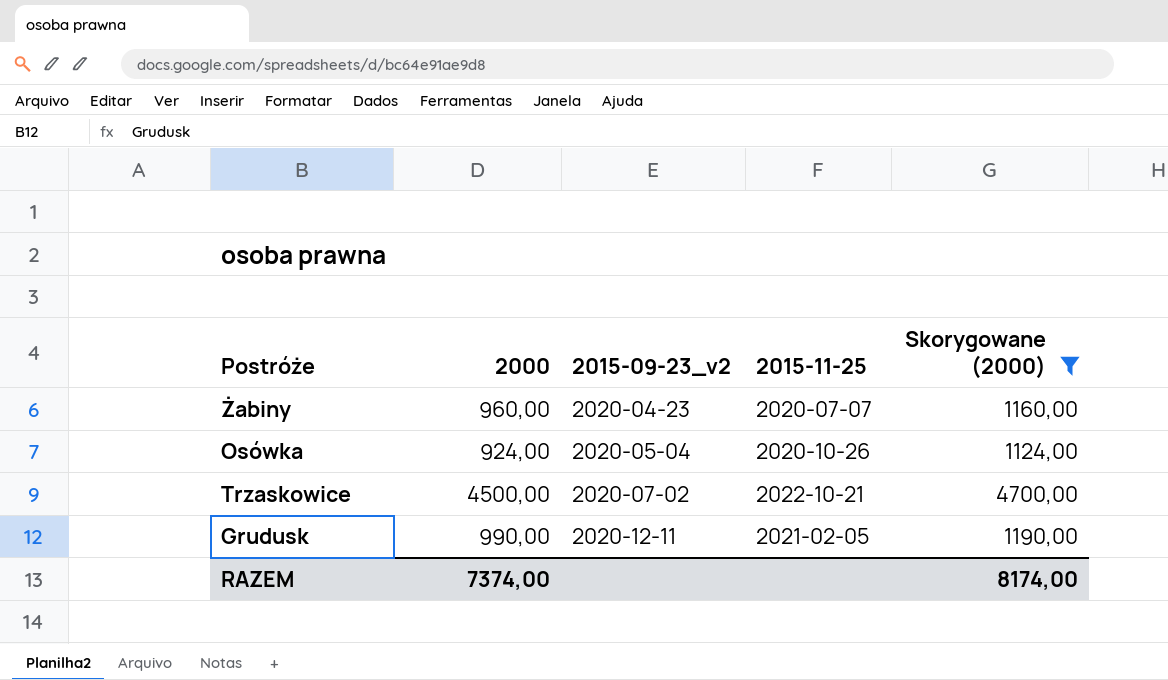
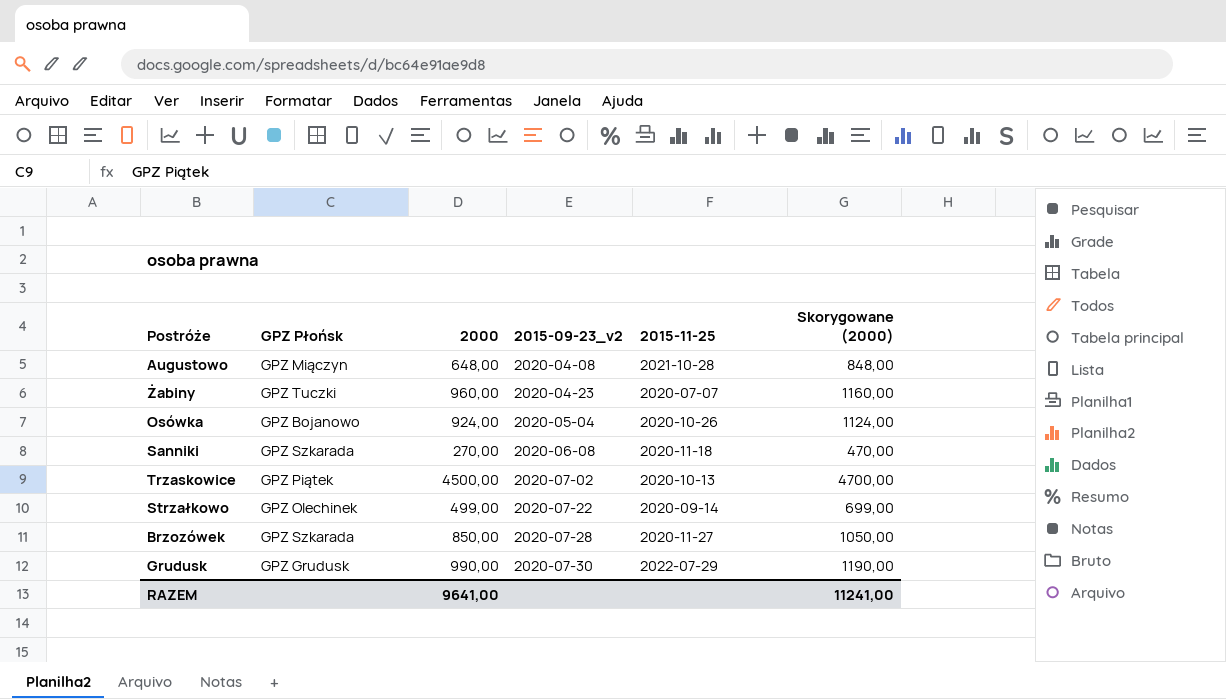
filter: Skorygowane (2000) >= 1124,00 -> none
column GPZ Płońsk | position: none -> 2
Trzaskowice | 2015-11-25: 2022-10-21 -> 2020-10-13
Grudusk | 2015-09-23_v2: 2020-12-11 -> 2020-07-30
Grudusk | 2015-11-25: 2021-02-05 -> 2022-07-29
RAZEM | 2000: 7374,00 -> 9641,00
RAZEM | Skorygowane (2000): 8174,00 -> 11241,00

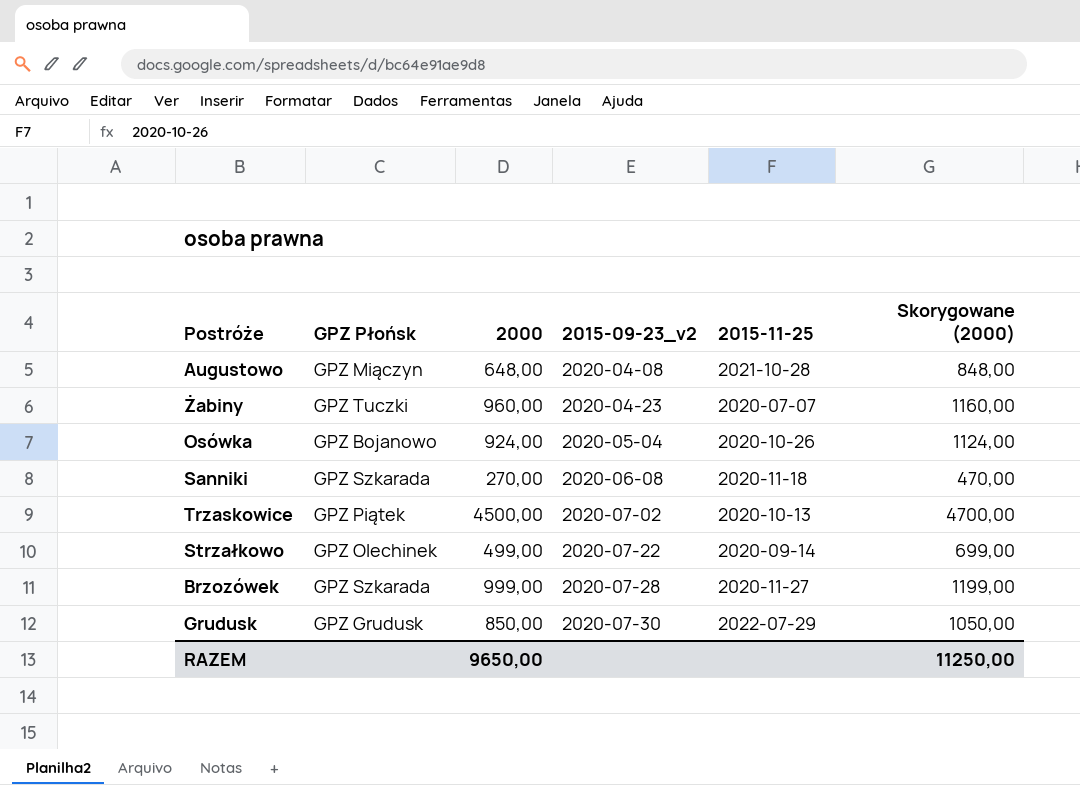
Brzozówek | 2000: 850,00 -> 999,00
Brzozówek | Skorygowane (2000): 1050,00 -> 1199,00
Grudusk | 2000: 990,00 -> 850,00
Grudusk | Skorygowane (2000): 1190,00 -> 1050,00
RAZEM | 2000: 9641,00 -> 9650,00
RAZEM | Skorygowane (2000): 11241,00 -> 11250,00

